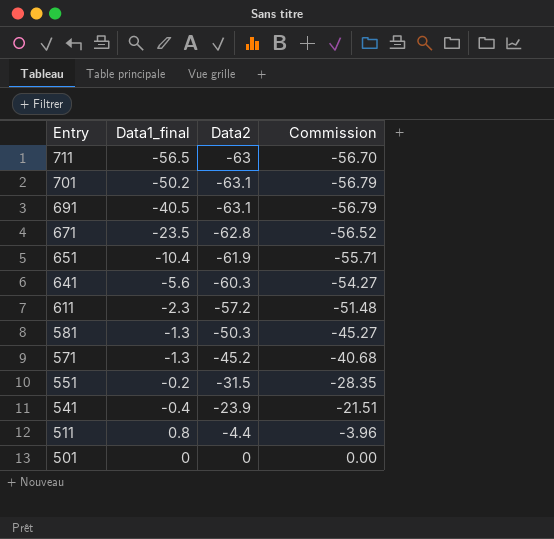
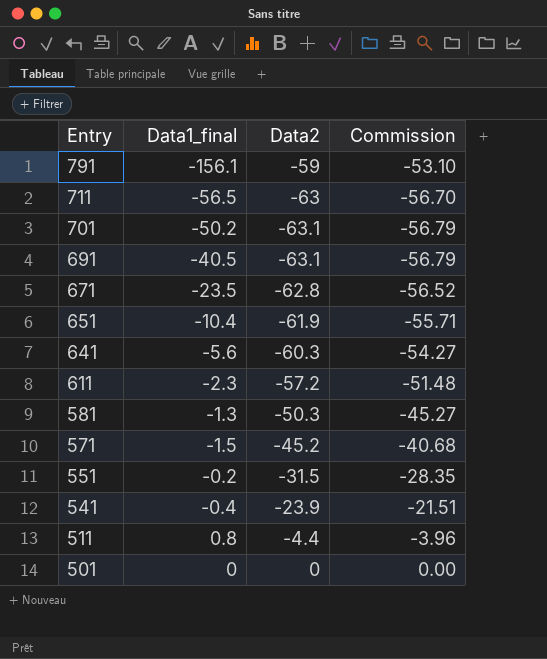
row 791: none -> -156.1 | -59 | -53.10
571 | Data1_final: -1.3 -> -1.5

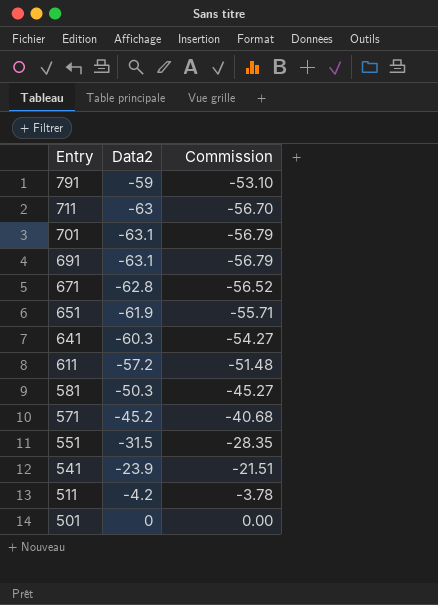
column Data1_final | position: 2 -> none
511 | Data2: -4.4 -> -4.2
511 | Commission: -3.96 -> -3.78

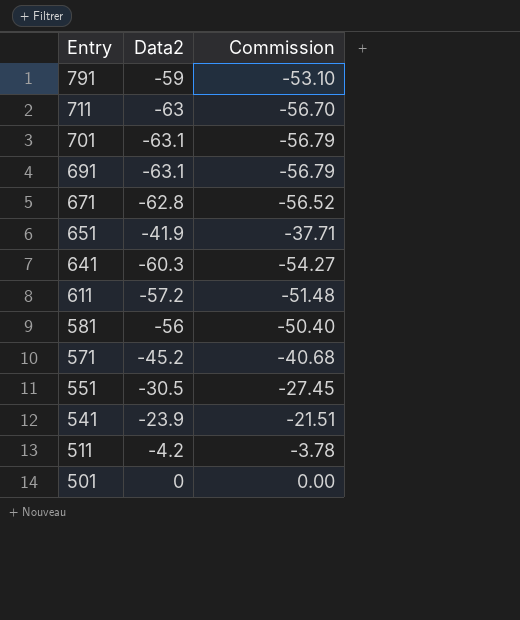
651 | Data2: -61.9 -> -41.9
651 | Commission: -55.71 -> -37.71
581 | Data2: -50.3 -> -56
581 | Commission: -45.27 -> -50.40
551 | Data2: -31.5 -> -30.5
551 | Commission: -28.35 -> -27.45

